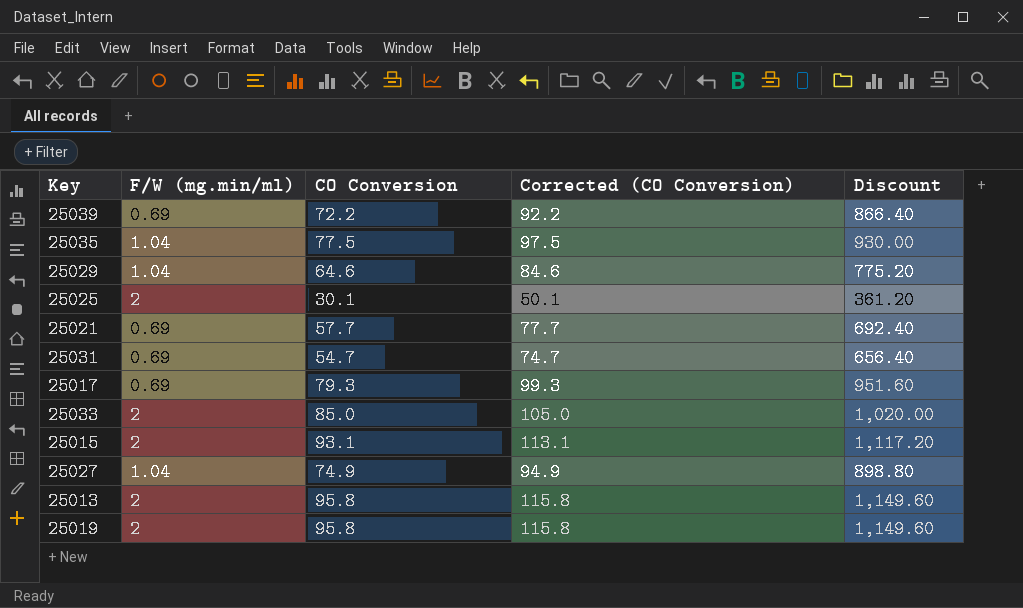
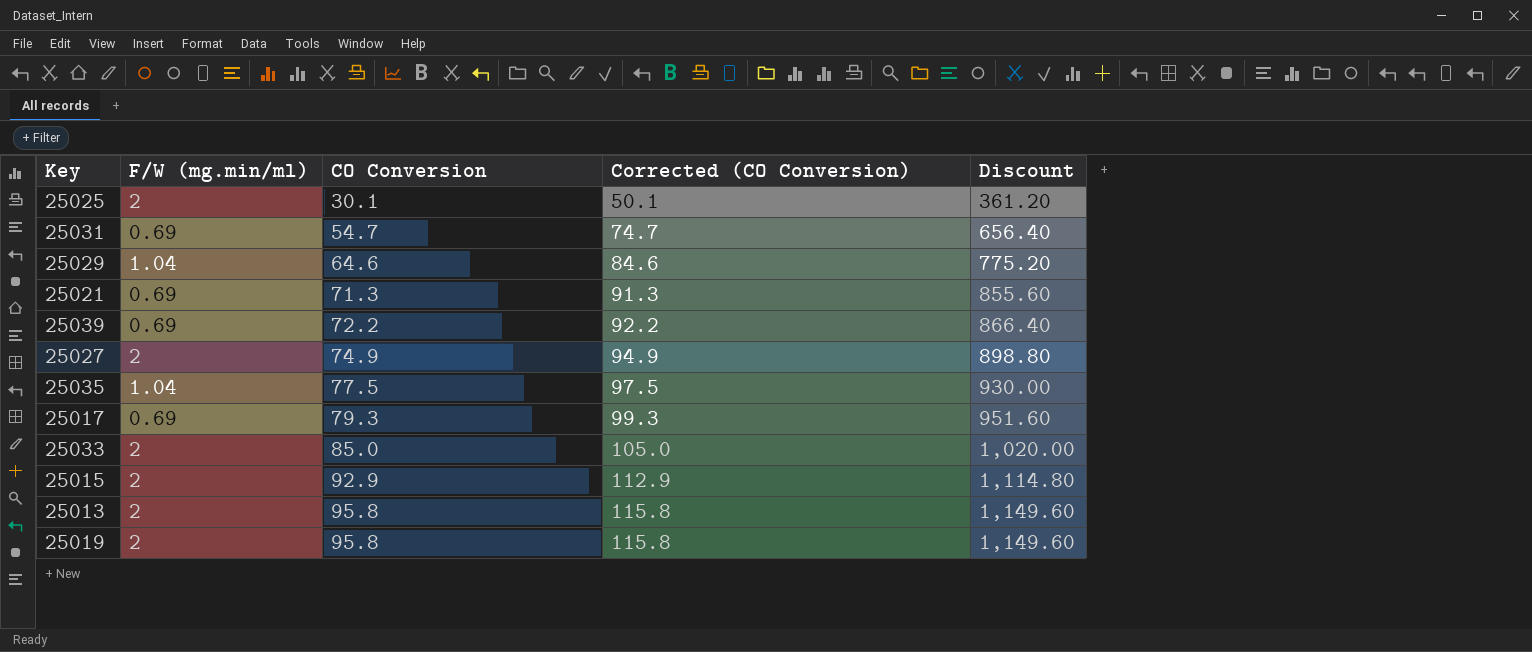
row order: none -> CO Conversion ascending
25021 | CO Conversion: 57.7 -> 71.3
25021 | Corrected (CO Conversion): 77.7 -> 91.3
25021 | Discount: 692.40 -> 855.60
25027 | F/W (mg.min/ml): 1.04 -> 2
25015 | CO Conversion: 93.1 -> 92.9
25015 | Corrected (CO Conversion): 113.1 -> 112.9
25015 | Discount: 1,117.20 -> 1,114.80

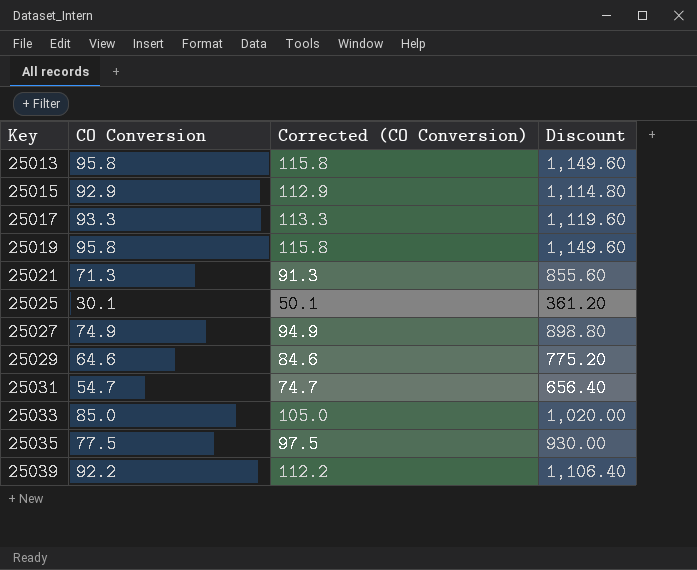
row order: CO Conversion ascending -> Key ascending
column F/W (mg.min/ml) | position: 2 -> none
25017 | CO Conversion: 79.3 -> 93.3
25017 | Corrected (CO Conversion): 99.3 -> 113.3
25017 | Discount: 951.60 -> 1,119.60
25039 | CO Conversion: 72.2 -> 92.2
25039 | Corrected (CO Conversion): 92.2 -> 112.2
25039 | Discount: 866.40 -> 1,106.40

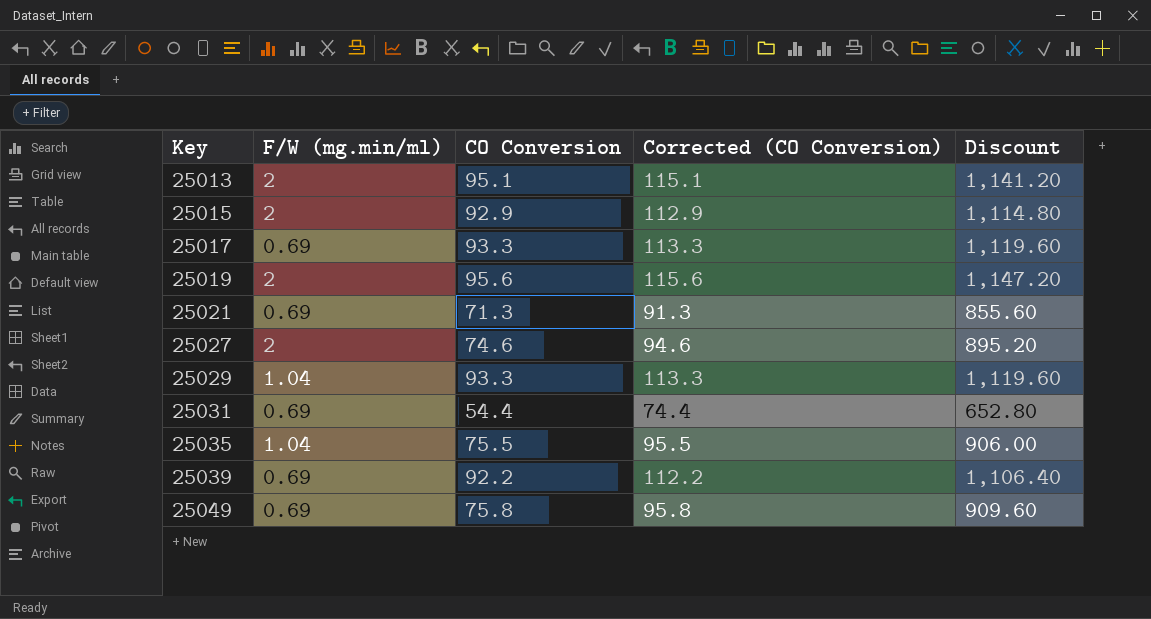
column F/W (mg.min/ml) | position: none -> 2
row 25025: 30.1 | 50.1 | 361.20 -> none
row 25033: 85.0 | 105.0 | 1,020.00 -> none
25013 | CO Conversion: 95.8 -> 95.1
25013 | Corrected (CO Conversion): 115.8 -> 115.1
25013 | Discount: 1,149.60 -> 1,141.20
25019 | CO Conversion: 95.8 -> 95.6
25019 | Corrected (CO Conversion): 115.8 -> 115.6
25019 | Discount: 1,149.60 -> 1,147.20
25027 | CO Conversion: 74.9 -> 74.6
25027 | Corrected (CO Conversion): 94.9 -> 94.6
25027 | Discount: 898.80 -> 895.20
25029 | CO Conversion: 64.6 -> 93.3
25029 | Corrected (CO Conversion): 84.6 -> 113.3
25029 | Discount: 775.20 -> 1,119.60
25031 | CO Conversion: 54.7 -> 54.4
25031 | Corrected (CO Conversion): 74.7 -> 74.4
25031 | Discount: 656.40 -> 652.80
25035 | CO Conversion: 77.5 -> 75.5
25035 | Corrected (CO Conversion): 97.5 -> 95.5
25035 | Discount: 930.00 -> 906.00
row 25049: none -> 0.69 | 75.8 | 95.8 | 909.60

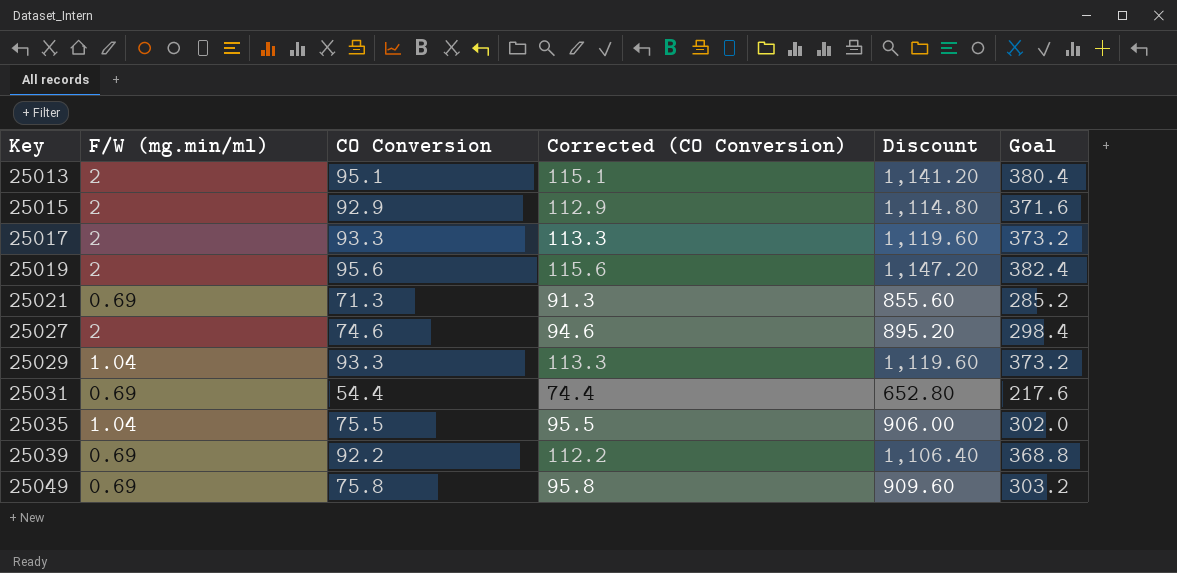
column Goal | formula: none -> [CO Conversion] * 4
25017 | F/W (mg.min/ml): 0.69 -> 2

